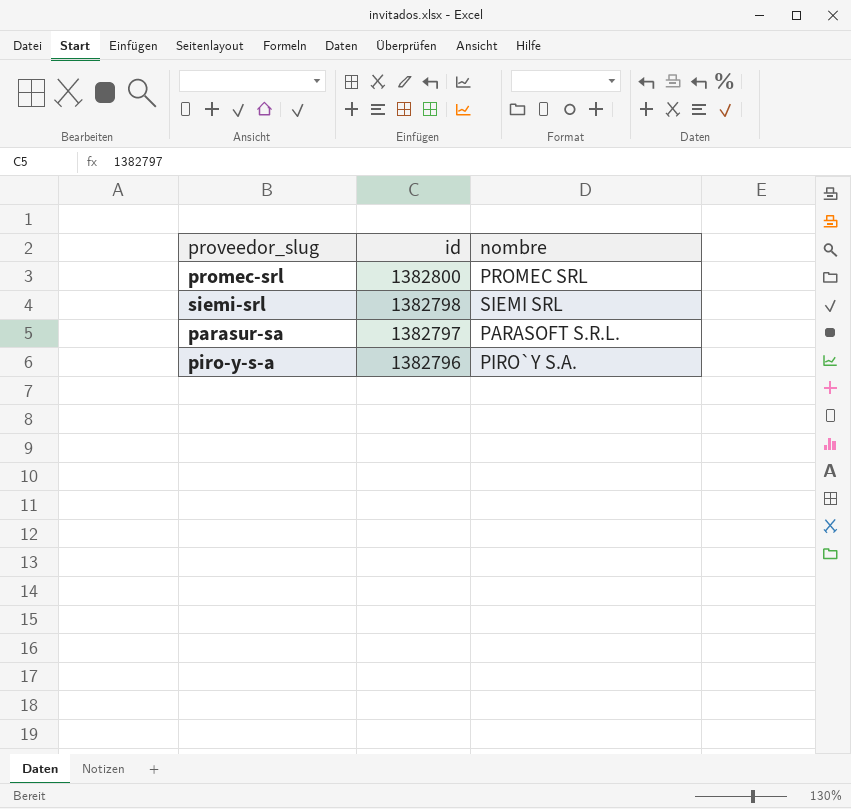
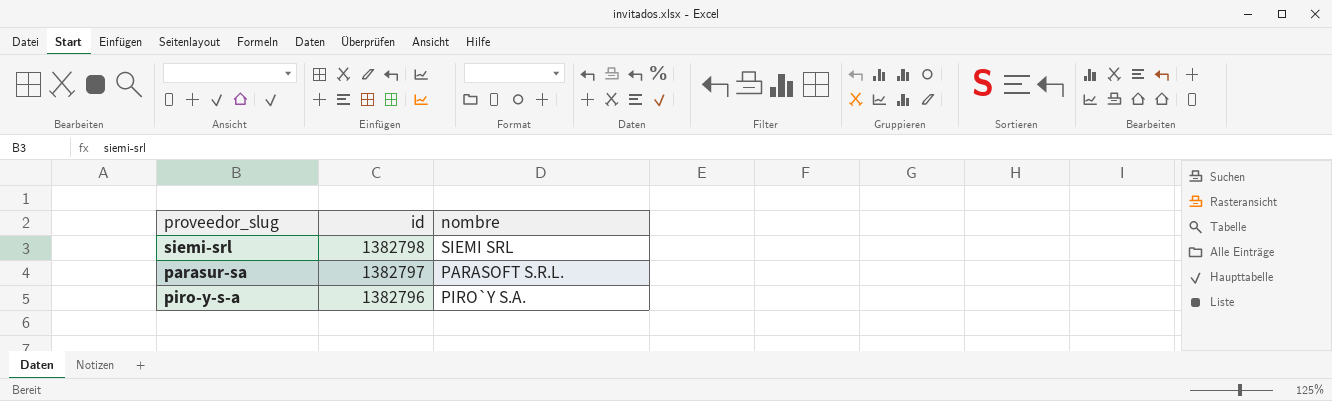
row promec-srl: 1382800 | PROMEC SRL -> none

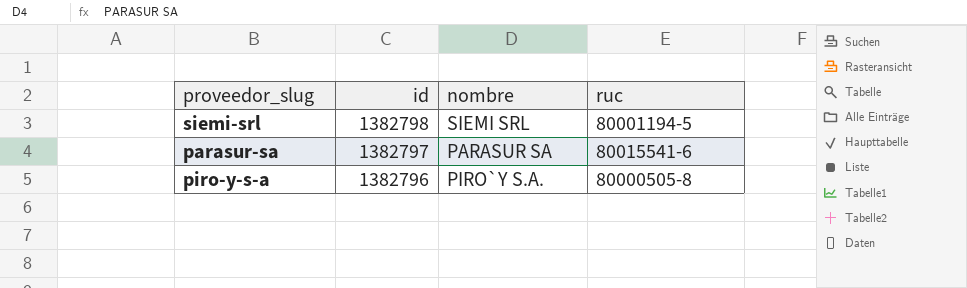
column ruc | position: none -> 4
parasur-sa | nombre: PARASOFT S.R.L. -> PARASUR SA

